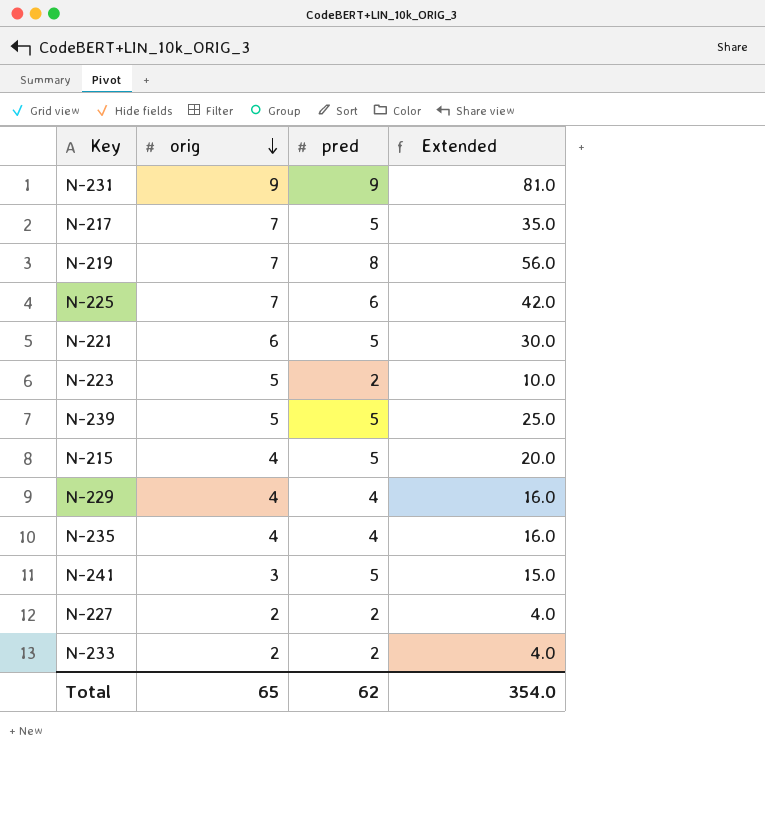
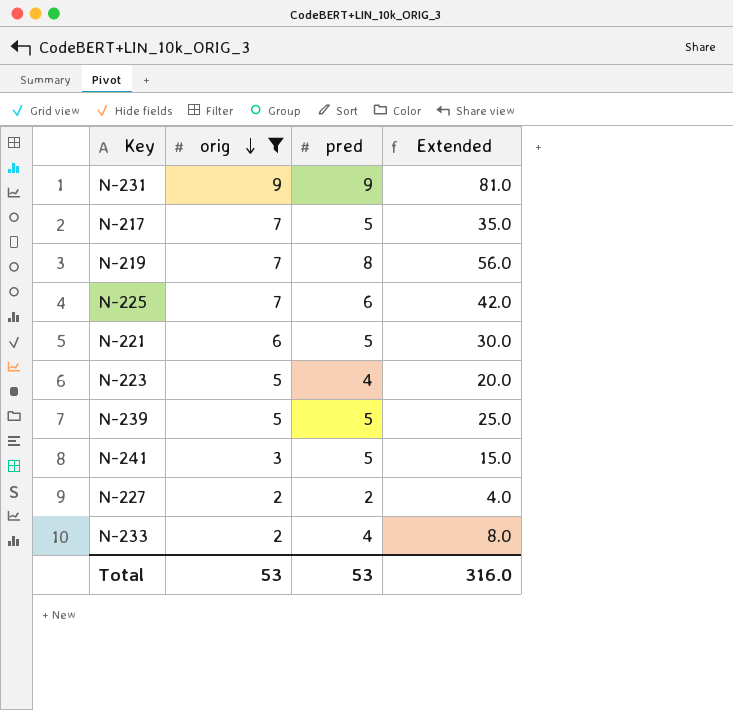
filter: none -> orig != 4
N-223 | pred: 2 -> 4
N-223 | Extended: 10.0 -> 20.0
N-233 | pred: 2 -> 4
N-233 | Extended: 4.0 -> 8.0
Total | orig: 65 -> 53
Total | pred: 62 -> 53
Total | Extended: 354.0 -> 316.0

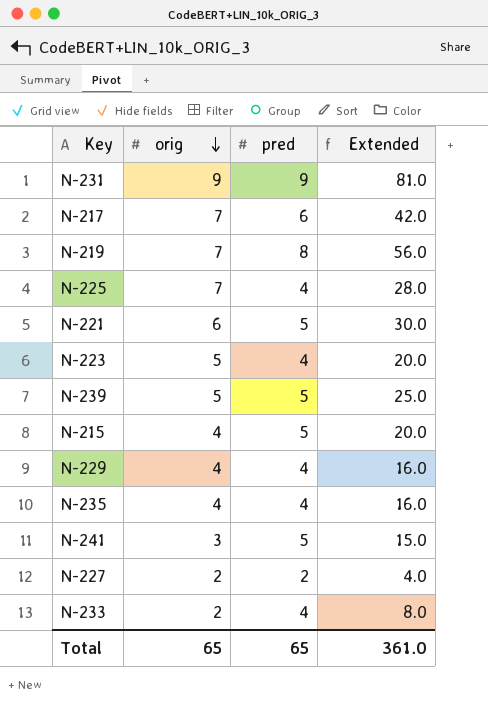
filter: orig != 4 -> none
N-217 | pred: 5 -> 6
N-217 | Extended: 35.0 -> 42.0
N-225 | pred: 6 -> 4
N-225 | Extended: 42.0 -> 28.0
Total | orig: 53 -> 65
Total | pred: 53 -> 65
Total | Extended: 316.0 -> 361.0

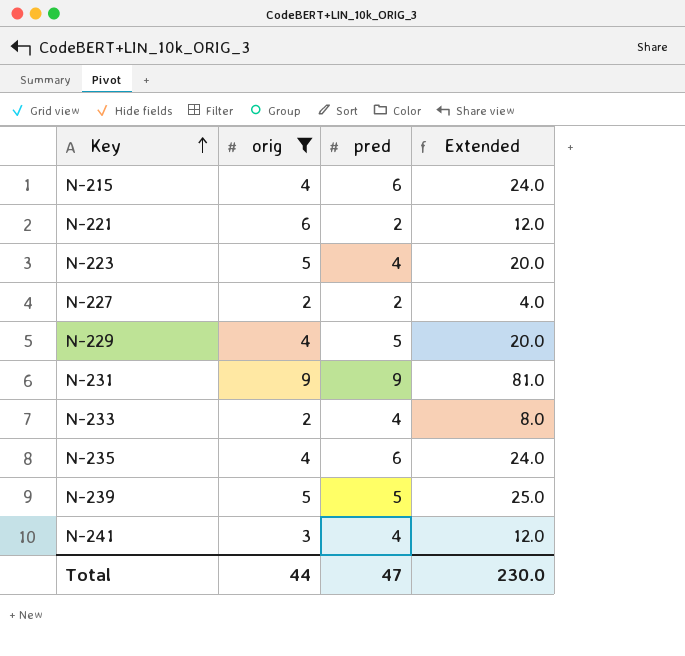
filter: none -> orig != 7
row order: orig descending -> Key ascending
N-215 | pred: 5 -> 6
N-215 | Extended: 20.0 -> 24.0
N-221 | pred: 5 -> 2
N-221 | Extended: 30.0 -> 12.0
N-229 | pred: 4 -> 5
N-229 | Extended: 16.0 -> 20.0
N-235 | pred: 4 -> 6
N-235 | Extended: 16.0 -> 24.0
N-241 | pred: 5 -> 4
N-241 | Extended: 15.0 -> 12.0
Total | orig: 65 -> 44
Total | pred: 65 -> 47
Total | Extended: 361.0 -> 230.0

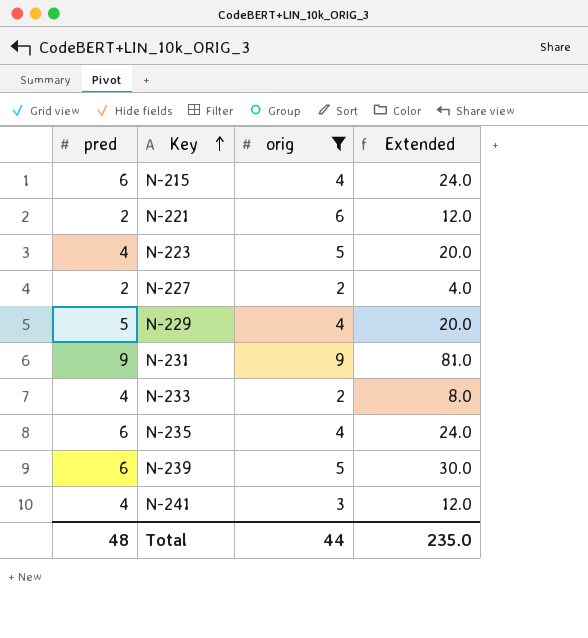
column pred | position: 3 -> 1
N-239 | pred: 5 -> 6
N-239 | Extended: 25.0 -> 30.0
Total | pred: 47 -> 48
Total | Extended: 230.0 -> 235.0

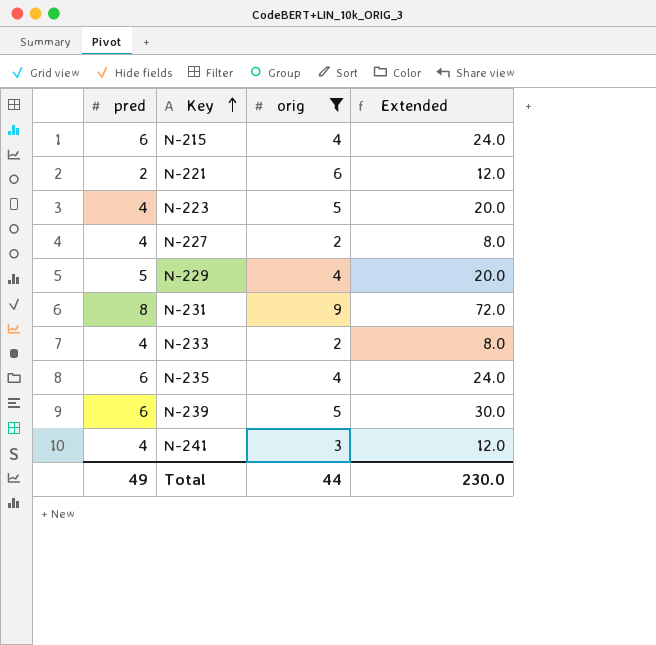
N-227 | pred: 2 -> 4
N-227 | Extended: 4.0 -> 8.0
N-231 | pred: 9 -> 8
N-231 | Extended: 81.0 -> 72.0
Total | pred: 48 -> 49
Total | Extended: 235.0 -> 230.0

